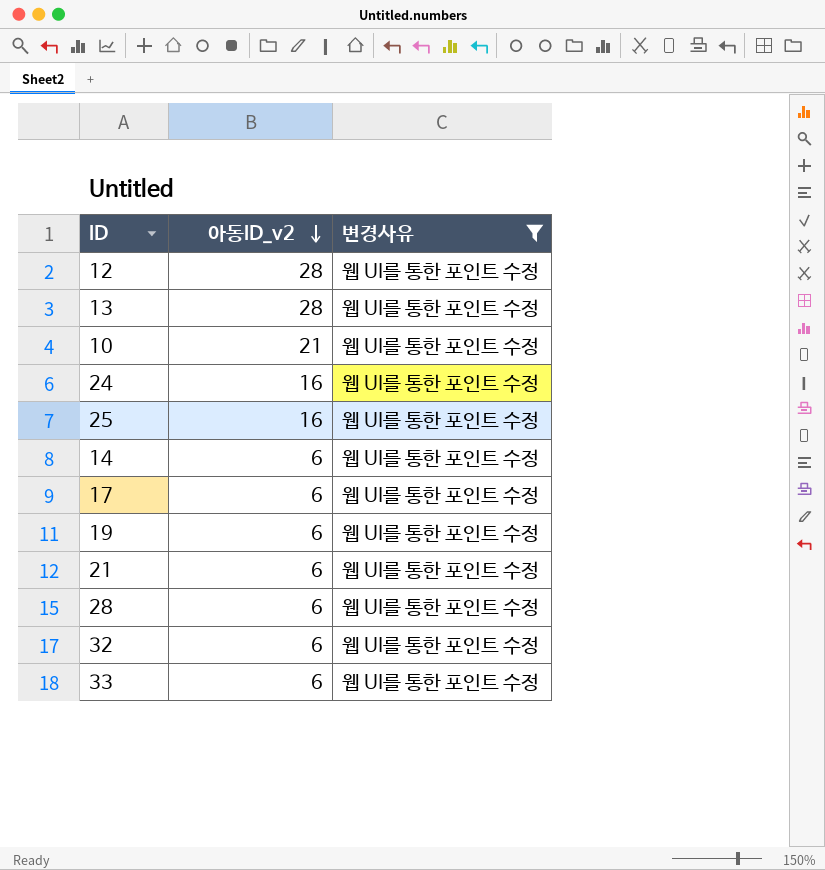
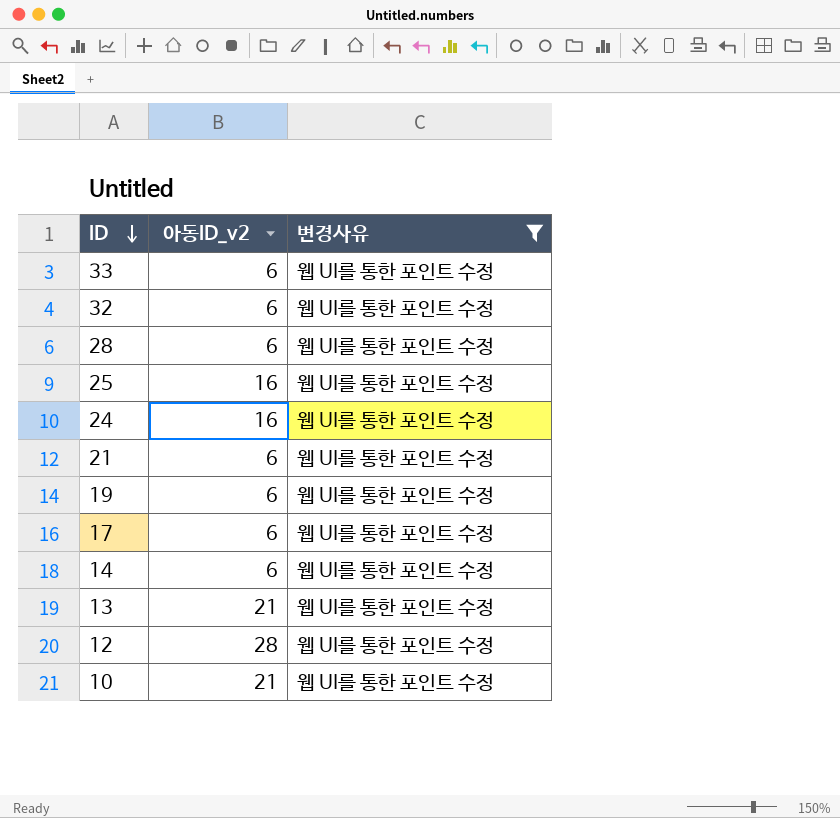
row order: 아동ID_v2 descending -> ID descending
13 | 아동ID_v2: 28 -> 21

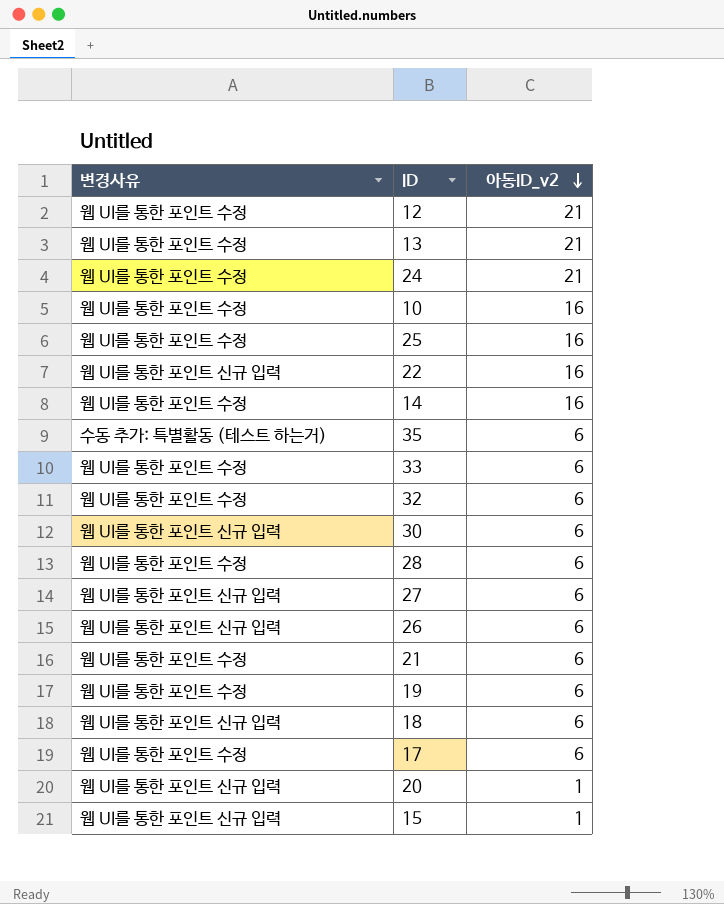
filter: 변경사유 = 웹 UI를 통한 포인트 수정 -> none
row order: ID descending -> 아동ID_v2 descending
column 변경사유 | position: 3 -> 1
12 | 아동ID_v2: 28 -> 21
24 | 아동ID_v2: 16 -> 21
10 | 아동ID_v2: 21 -> 16
14 | 아동ID_v2: 6 -> 16

